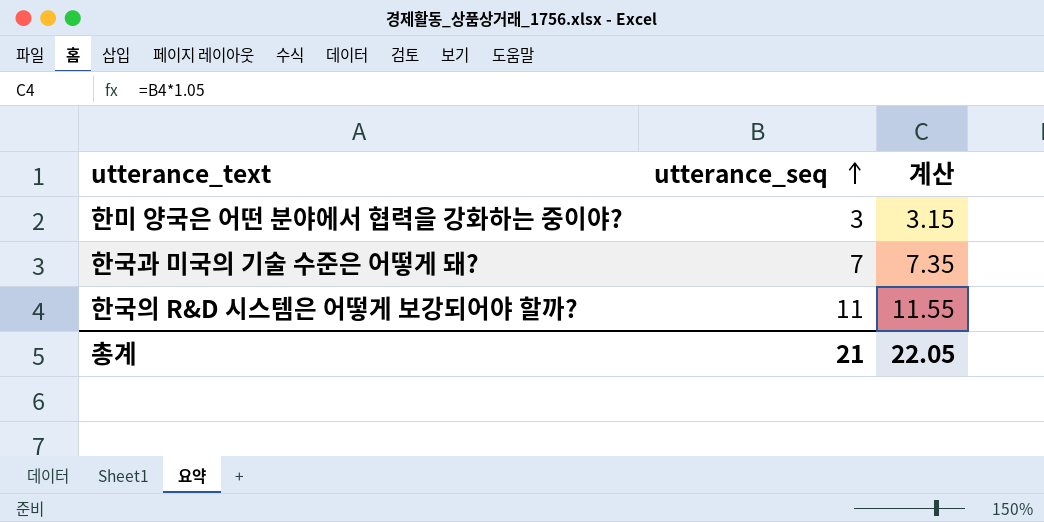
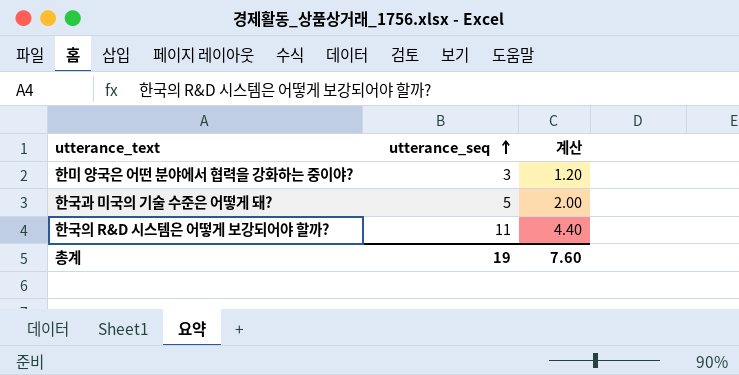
column 계산 | formula: [utterance_seq] * 1.05 -> [utterance_seq] * 0.4
한국과 미국의 기술 수준은 어떻게 돼? | utterance_seq: 7 -> 5
총계 | utterance_seq: 21 -> 19
총계 | 계산: 22.05 -> 7.60

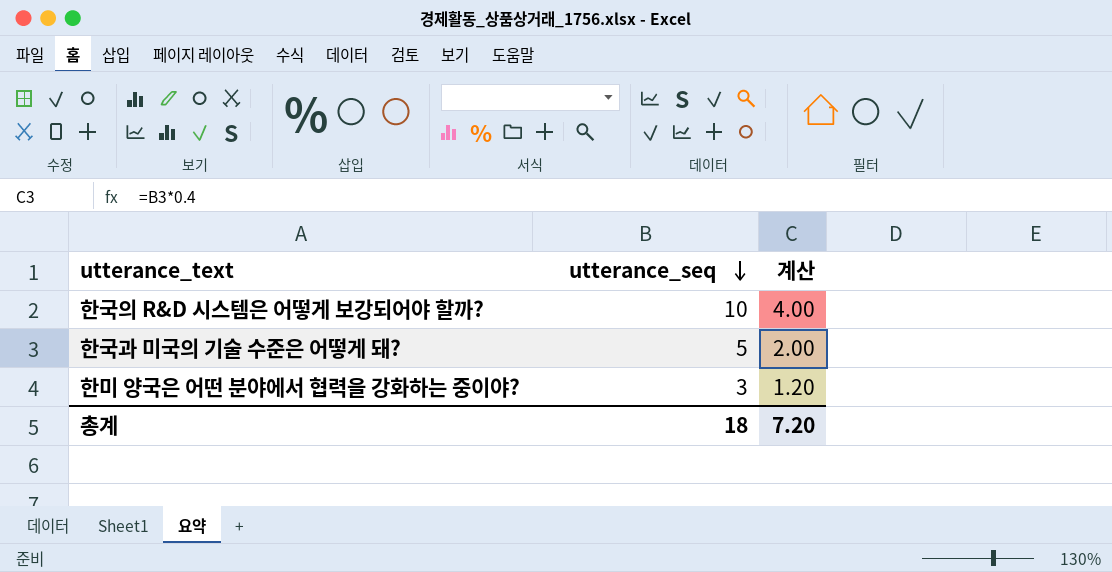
row order: utterance_seq ascending -> utterance_seq descending
한국의 R&D 시스템은 어떻게 보강되어야 할까? | utterance_seq: 11 -> 10
한국의 R&D 시스템은 어떻게 보강되어야 할까? | 계산: 4.40 -> 4.00
총계 | utterance_seq: 19 -> 18
총계 | 계산: 7.60 -> 7.20

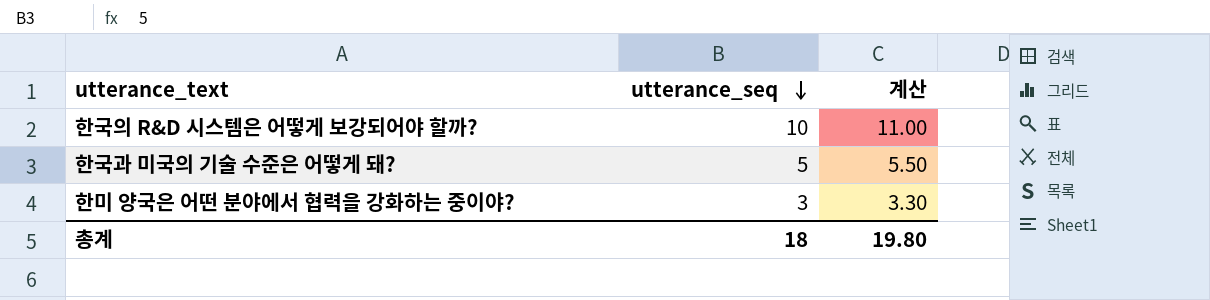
column 계산 | formula: [utterance_seq] * 0.4 -> [utterance_seq] * 1.1
총계 | 계산: 7.20 -> 19.80

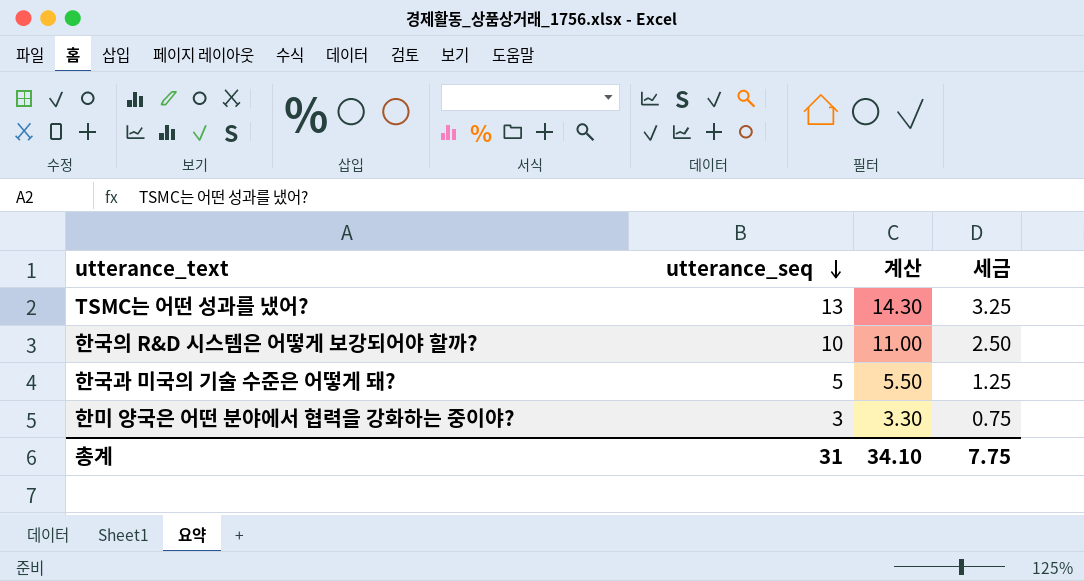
column 세금 | formula: none -> [utterance_seq] * 0.25
row TSMC는 어떤 성과를 냈어?: none -> 13 | 14.30 | 3.25
총계 | utterance_seq: 18 -> 31
총계 | 계산: 19.80 -> 34.10

